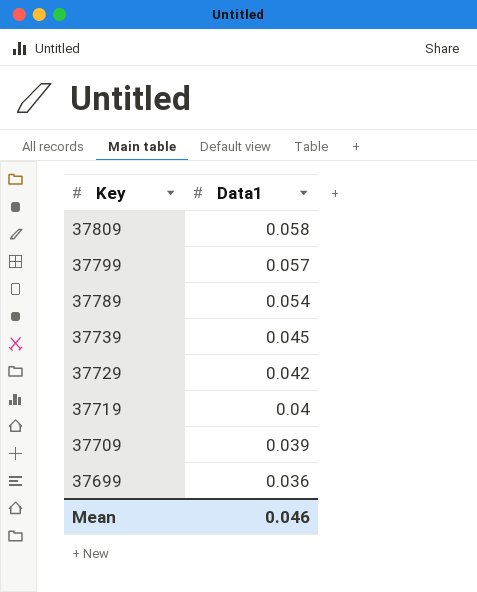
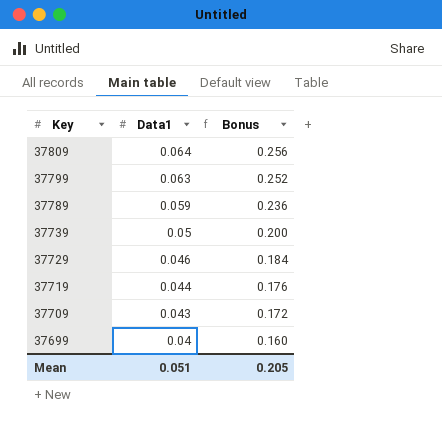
column Bonus | formula: none -> [Data1] * 4
37809 | Data1: 0.058 -> 0.064
37799 | Data1: 0.057 -> 0.063
37789 | Data1: 0.054 -> 0.059
37739 | Data1: 0.045 -> 0.05
37729 | Data1: 0.042 -> 0.046
37719 | Data1: 0.04 -> 0.044
37709 | Data1: 0.039 -> 0.043
37699 | Data1: 0.036 -> 0.04
Mean | Data1: 0.046 -> 0.051

